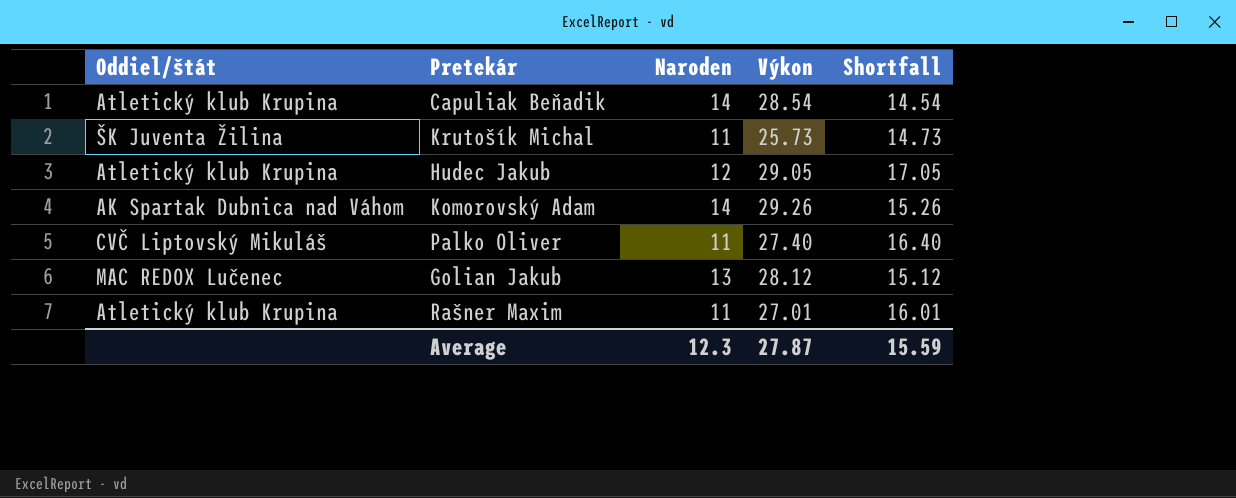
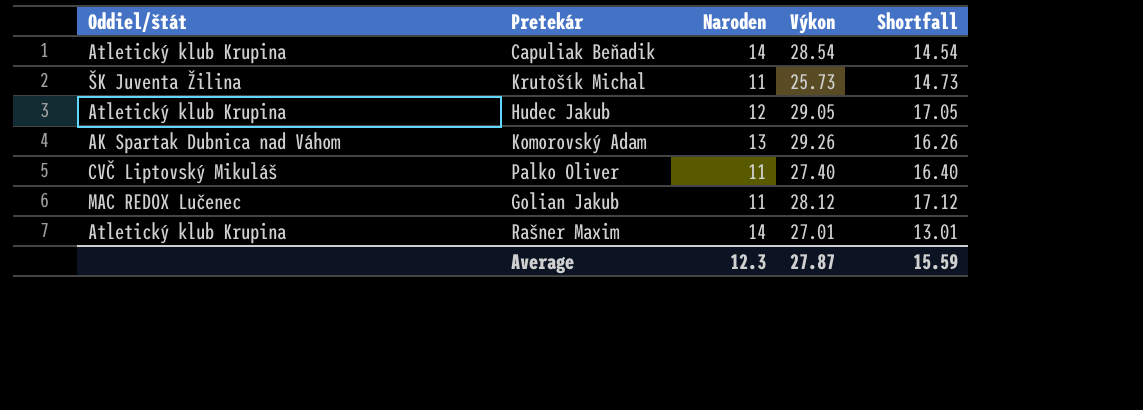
Komorovský Adam | Naroden: 14 -> 13
Komorovský Adam | Shortfall: 15.26 -> 16.26
Golian Jakub | Naroden: 13 -> 11
Golian Jakub | Shortfall: 15.12 -> 17.12
Rašner Maxim | Naroden: 11 -> 14
Rašner Maxim | Shortfall: 16.01 -> 13.01

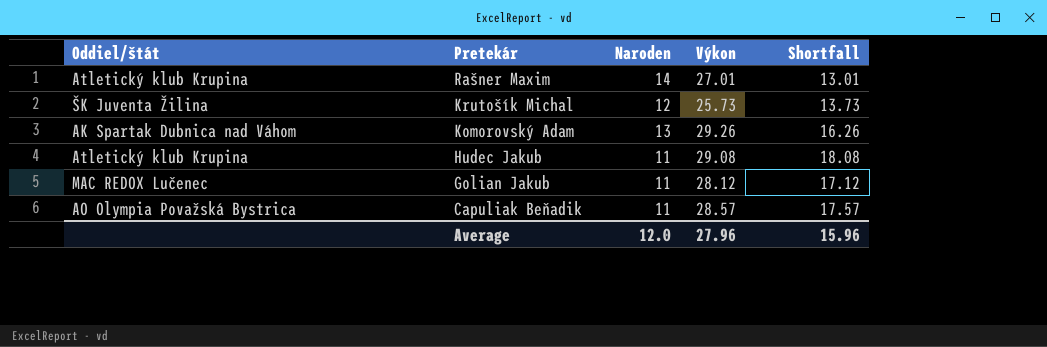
row order: none -> Pretekár descending
row Palko Oliver: CVČ Liptovský Mikuláš | 11 | 27.40 | 16.40 -> none
Krutošík Michal | Naroden: 11 -> 12
Krutošík Michal | Shortfall: 14.73 -> 13.73
Hudec Jakub | Naroden: 12 -> 11
Hudec Jakub | Výkon: 29.05 -> 29.08
Hudec Jakub | Shortfall: 17.05 -> 18.08
Capuliak Beňadik | Oddiel/štát: Atletický klub Krupina -> AO Olympia Považská Bystrica
Capuliak Beňadik | Naroden: 14 -> 11
Capuliak Beňadik | Výkon: 28.54 -> 28.57
Capuliak Beňadik | Shortfall: 14.54 -> 17.57
Average | Naroden: 12.3 -> 12.0
Average | Výkon: 27.87 -> 27.96
Average | Shortfall: 15.59 -> 15.96

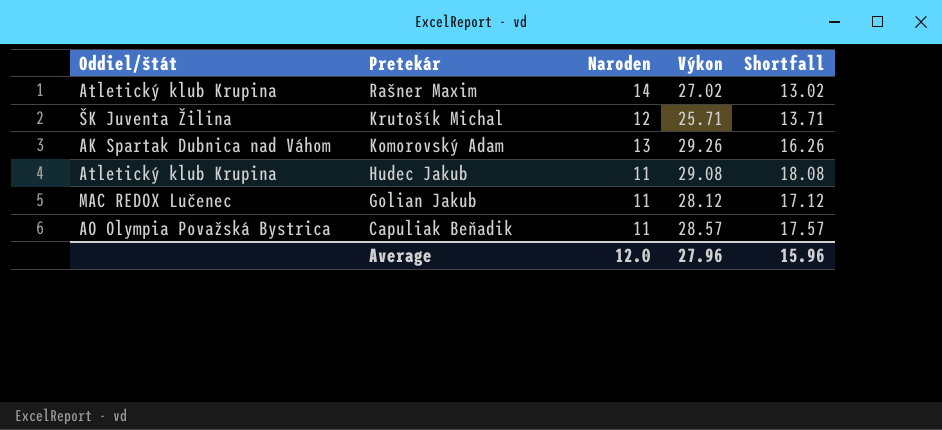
Rašner Maxim | Výkon: 27.01 -> 27.02
Rašner Maxim | Shortfall: 13.01 -> 13.02
Krutošík Michal | Výkon: 25.73 -> 25.71
Krutošík Michal | Shortfall: 13.73 -> 13.71

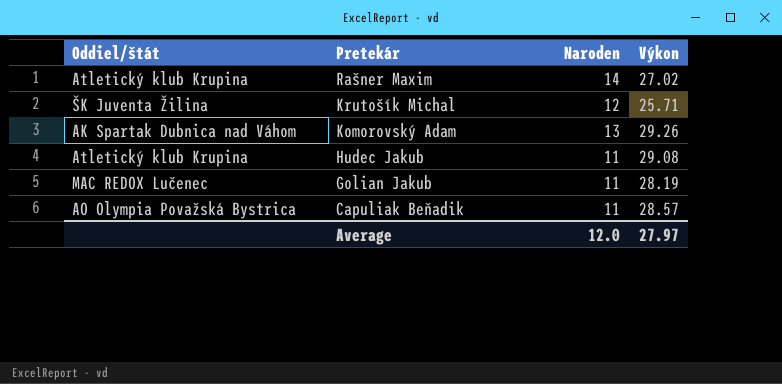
column Shortfall | formula: [Výkon] - [Naroden] -> none
Golian Jakub | Výkon: 28.12 -> 28.19
Average | Výkon: 27.96 -> 27.97

